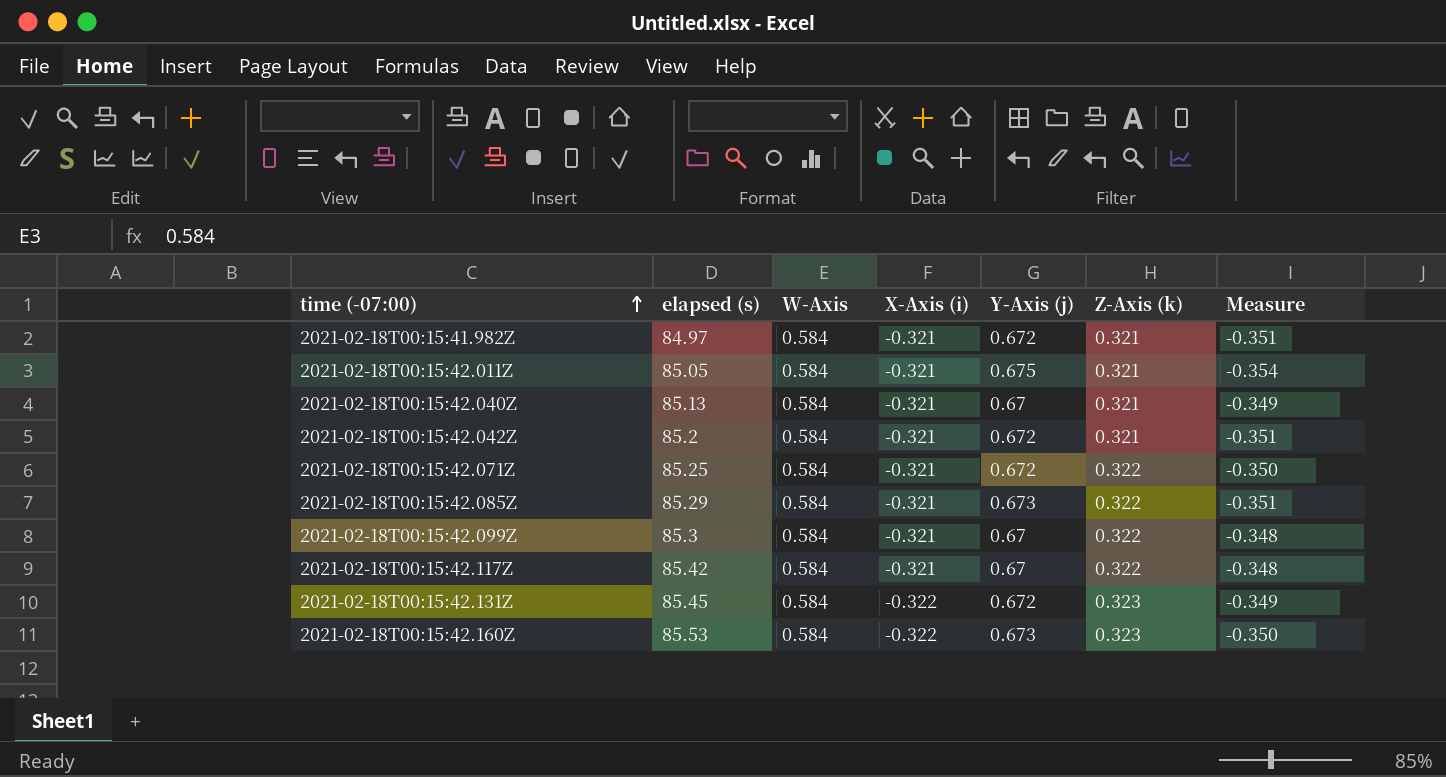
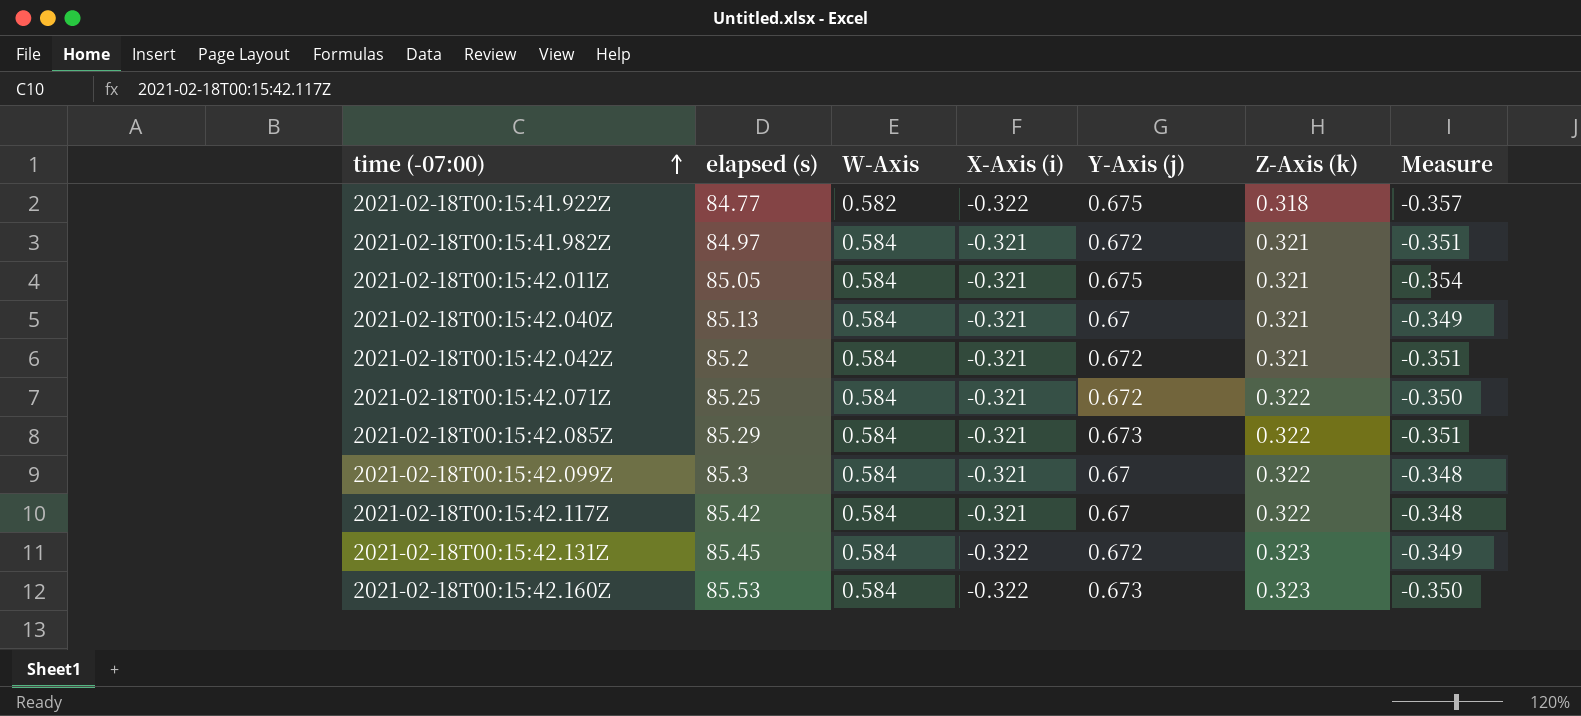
row 2021-02-18T00:15:41.922Z: none -> 84.77 | 0.582 | -0.322 | 0.675 | 0.318 | -0.357

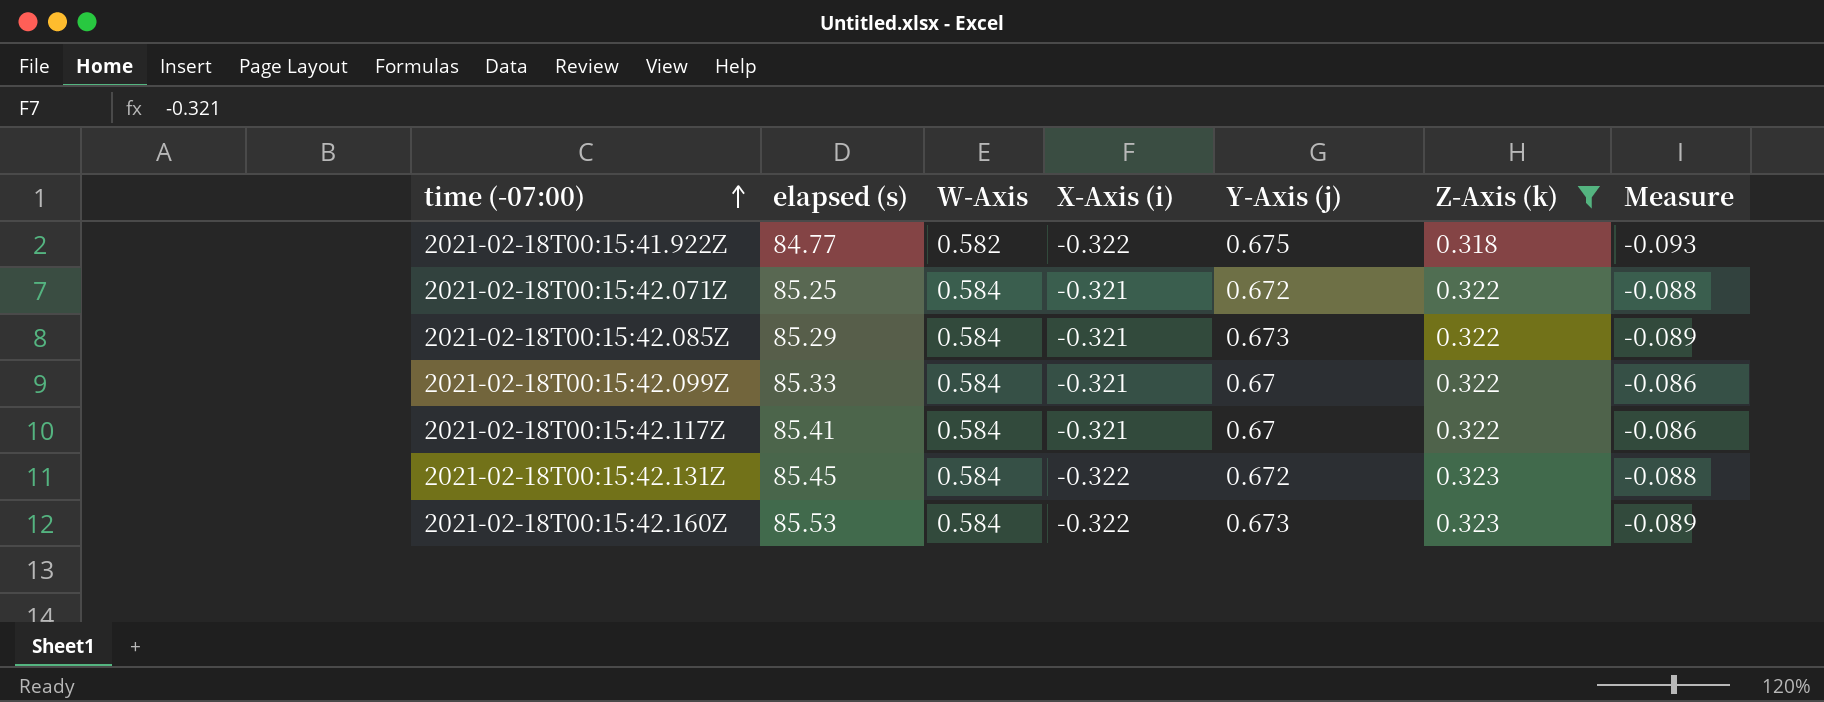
filter: none -> Z-Axis (k) != 0.321
column Measure | formula: [Z-Axis (k)] - [Y-Axis (j)] -> [W-Axis] - [Y-Axis (j)]
2021-02-18T00:15:42.099Z | elapsed (s): 85.3 -> 85.33
2021-02-18T00:15:42.117Z | elapsed (s): 85.42 -> 85.41

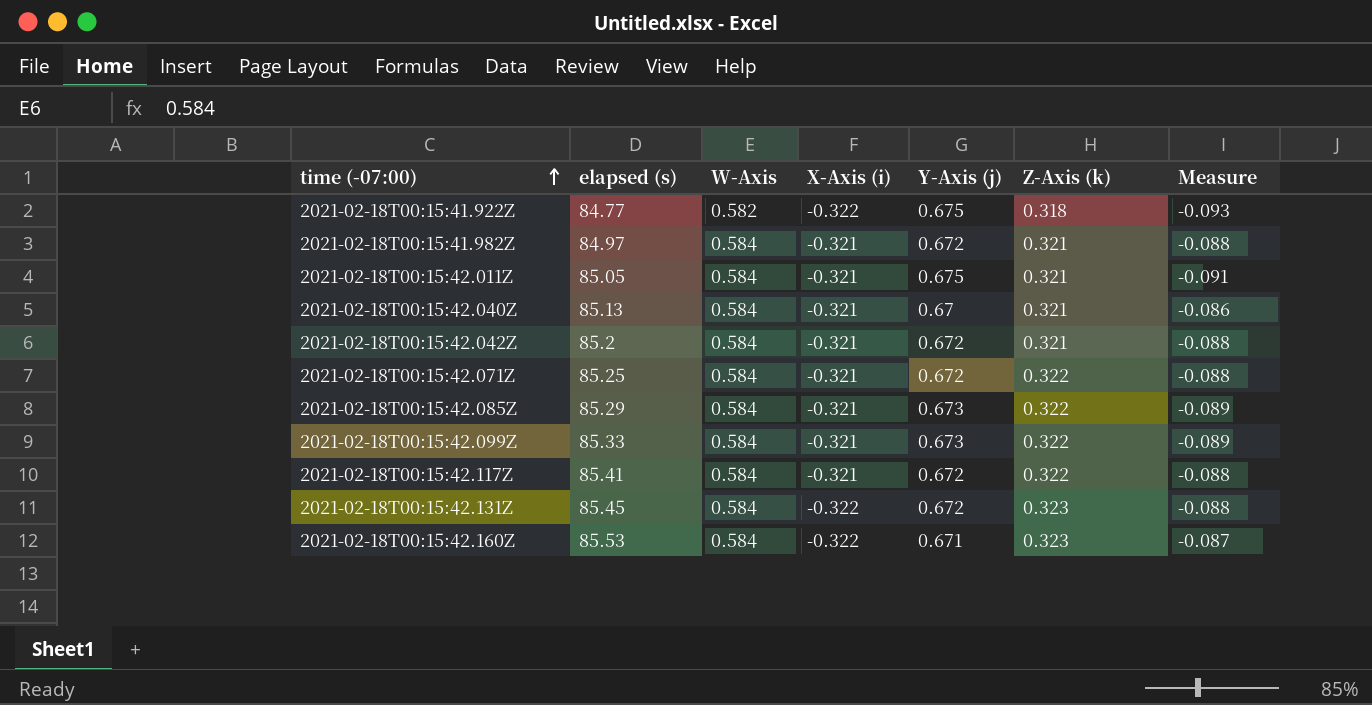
filter: Z-Axis (k) != 0.321 -> none
2021-02-18T00:15:42.099Z | Y-Axis (j): 0.67 -> 0.673
2021-02-18T00:15:42.099Z | Measure: -0.086 -> -0.089
2021-02-18T00:15:42.117Z | Y-Axis (j): 0.67 -> 0.672
2021-02-18T00:15:42.117Z | Measure: -0.086 -> -0.088
2021-02-18T00:15:42.160Z | Y-Axis (j): 0.673 -> 0.671
2021-02-18T00:15:42.160Z | Measure: -0.089 -> -0.087

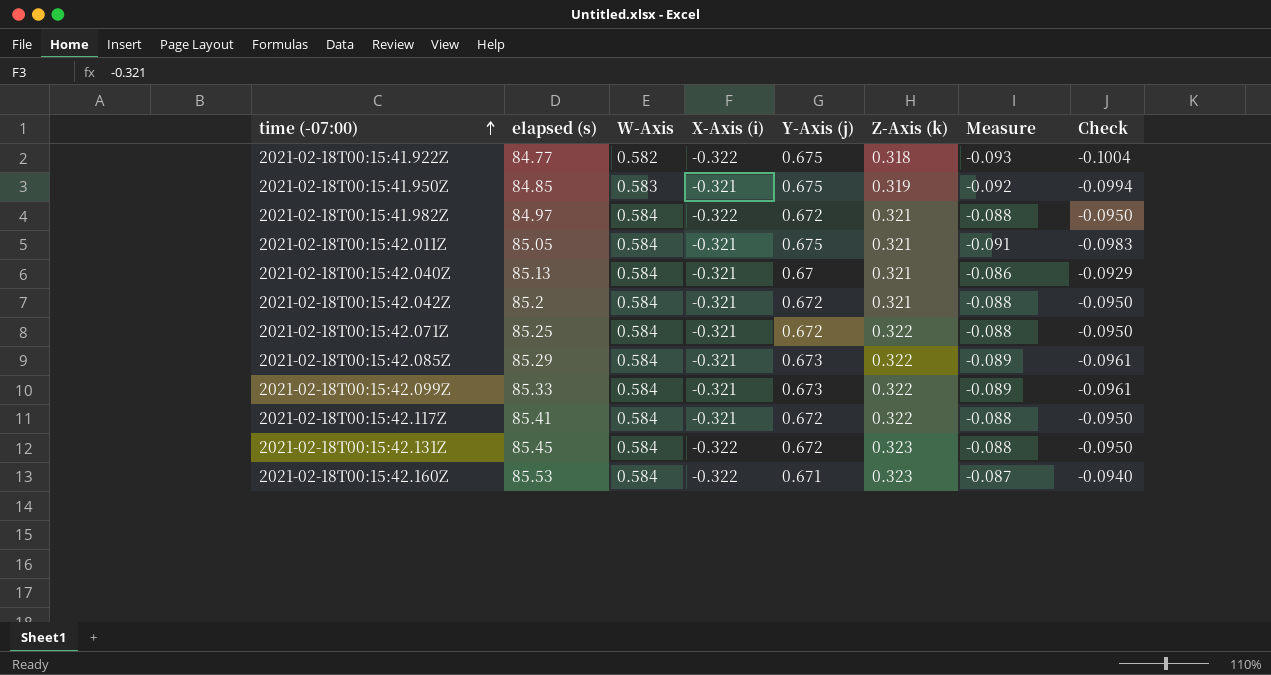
column Check | formula: none -> [Measure] * 1.08
row 2021-02-18T00:15:41.950Z: none -> 84.85 | 0.583 | -0.321 | 0.675 | 0.319 | -0.092 | -0.0994
2021-02-18T00:15:41.982Z | X-Axis (i): -0.321 -> -0.322

